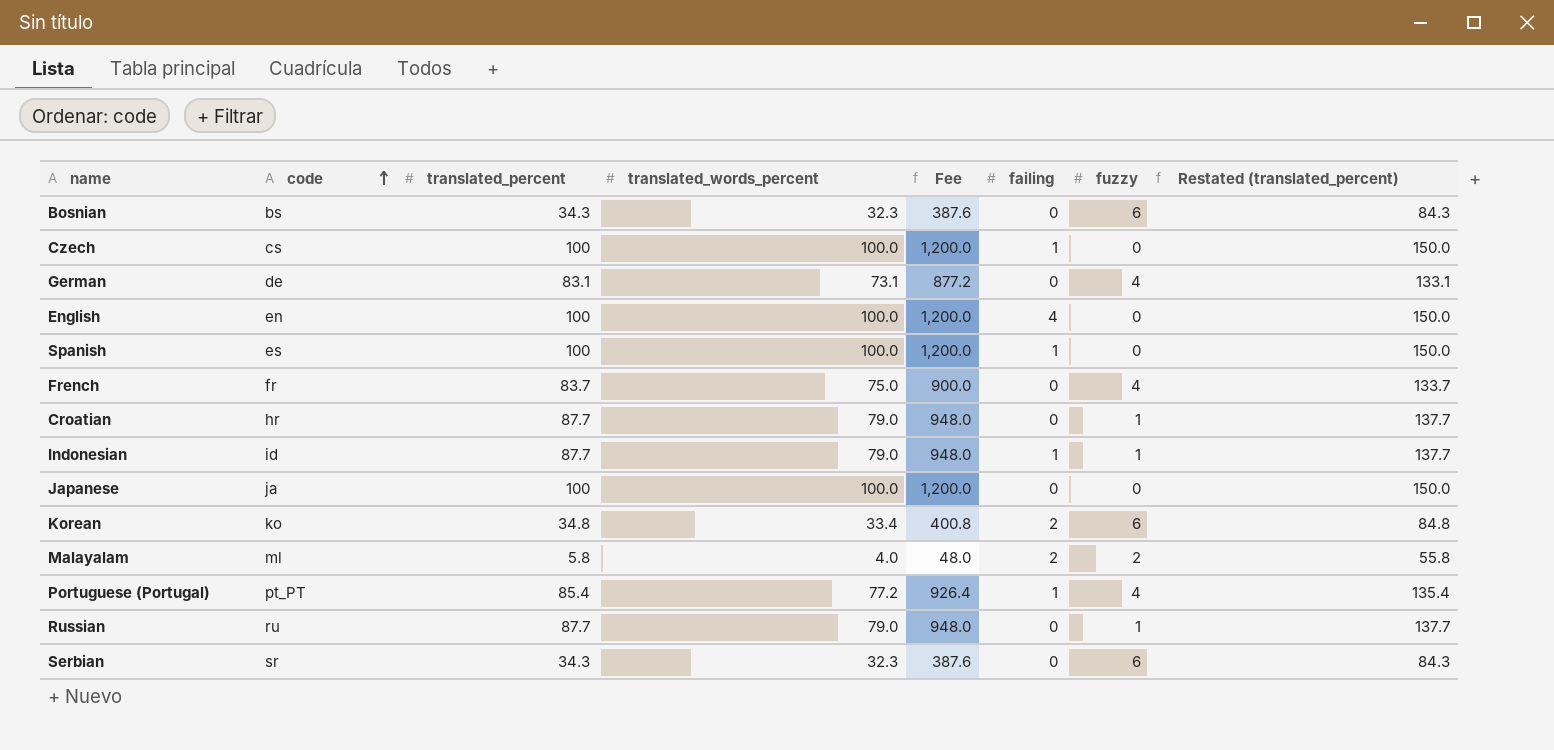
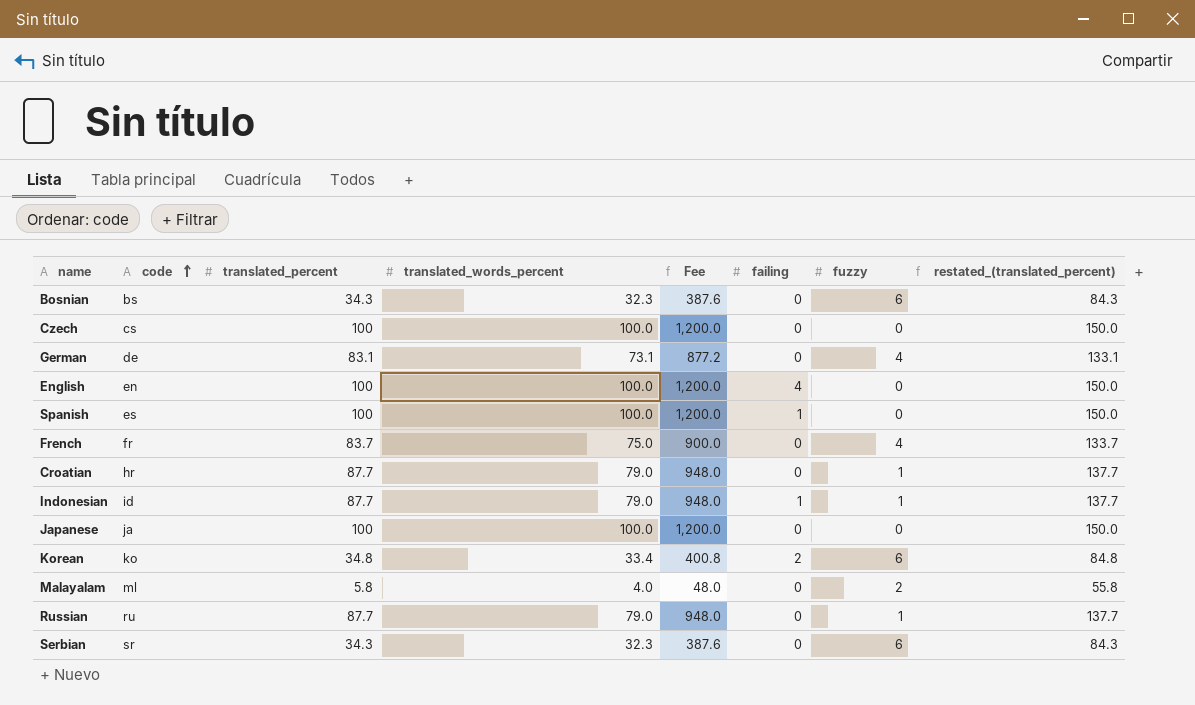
column name: Restated (translated_percent) -> restated_(translated_percent)
row Portuguese (Portugal): pt_PT | 85.4 | 77.2 | 926.4 | 1 | 4 | 135.4 -> none
Czech | failing: 1 -> 0
Malayalam | failing: 2 -> 0

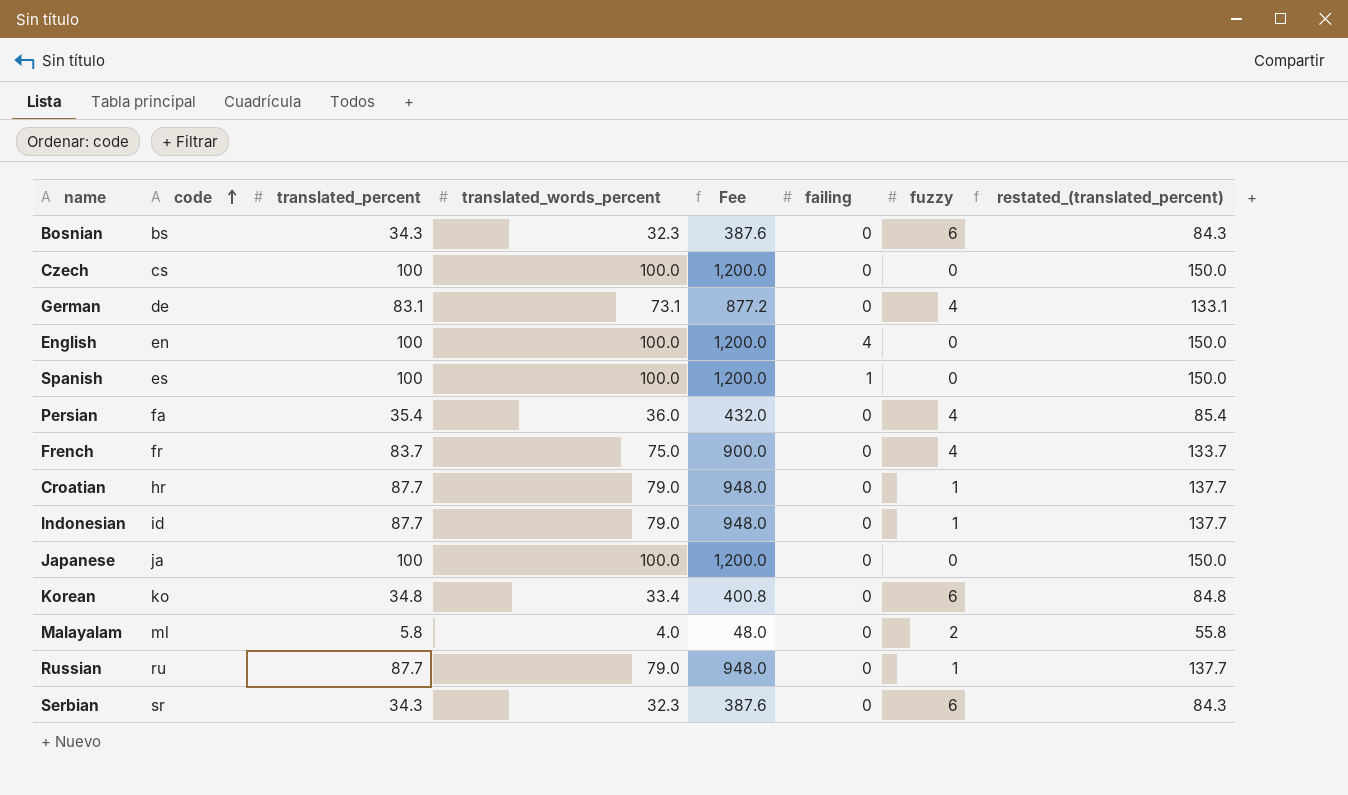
row Persian: none -> fa | 35.4 | 36.0 | 432.0 | 0 | 4 | 85.4
Indonesian | failing: 1 -> 0
Korean | failing: 2 -> 0

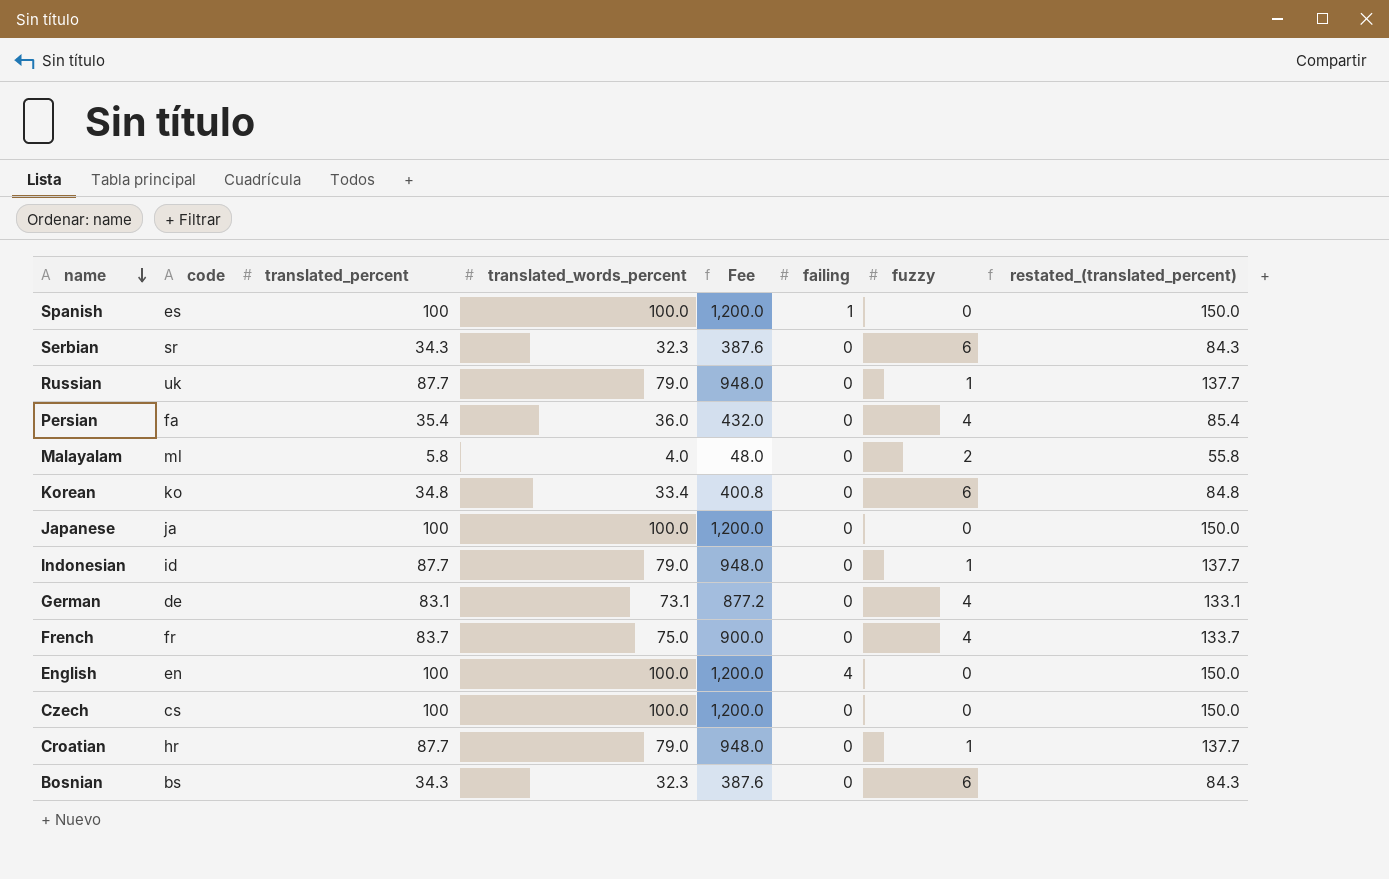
row order: code ascending -> name descending
Russian | code: ru -> uk

